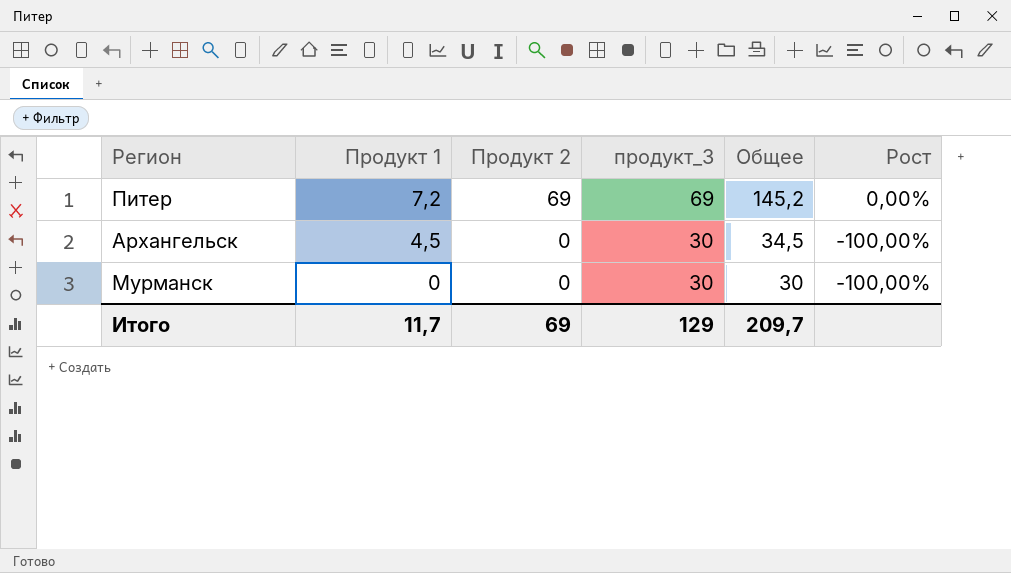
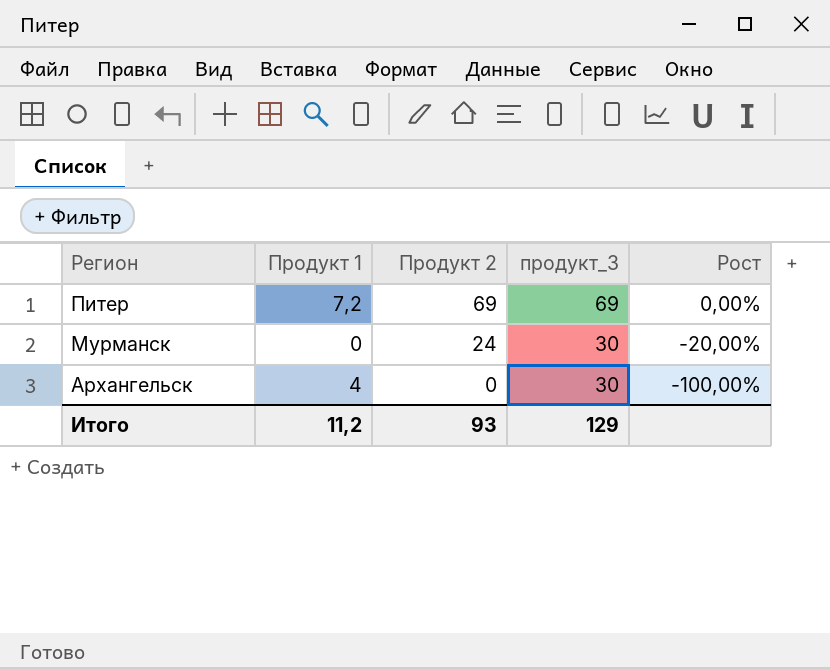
row order: Продукт 1 descending -> Регион descending
column Общее | formula: [Продукт 1] + [Продукт 2] + [продукт_3] -> none
Мурманск | Продукт 2: 0 -> 24
Мурманск | Рост: -100,00% -> -20,00%
Архангельск | Продукт 1: 4,5 -> 4
Итого | Продукт 1: 11,7 -> 11,2
Итого | Продукт 2: 69 -> 93

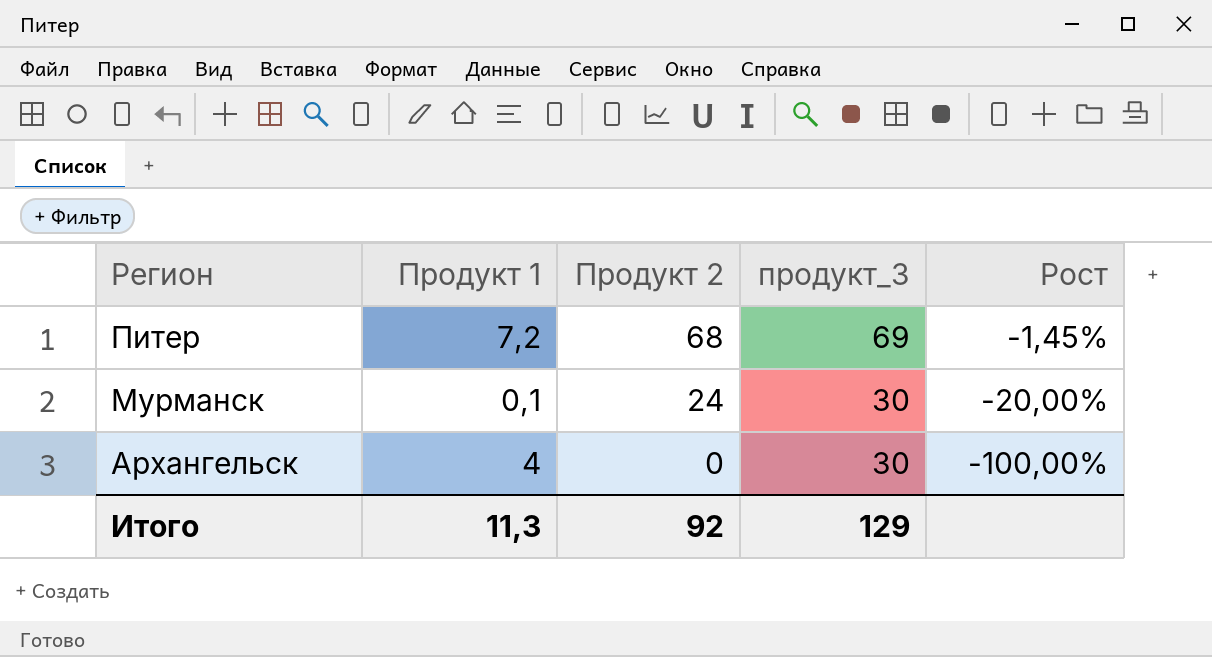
Питер | Продукт 2: 69 -> 68
Питер | Рост: 0,00% -> -1,45%
Мурманск | Продукт 1: 0 -> 0,1
Итого | Продукт 1: 11,2 -> 11,3
Итого | Продукт 2: 93 -> 92

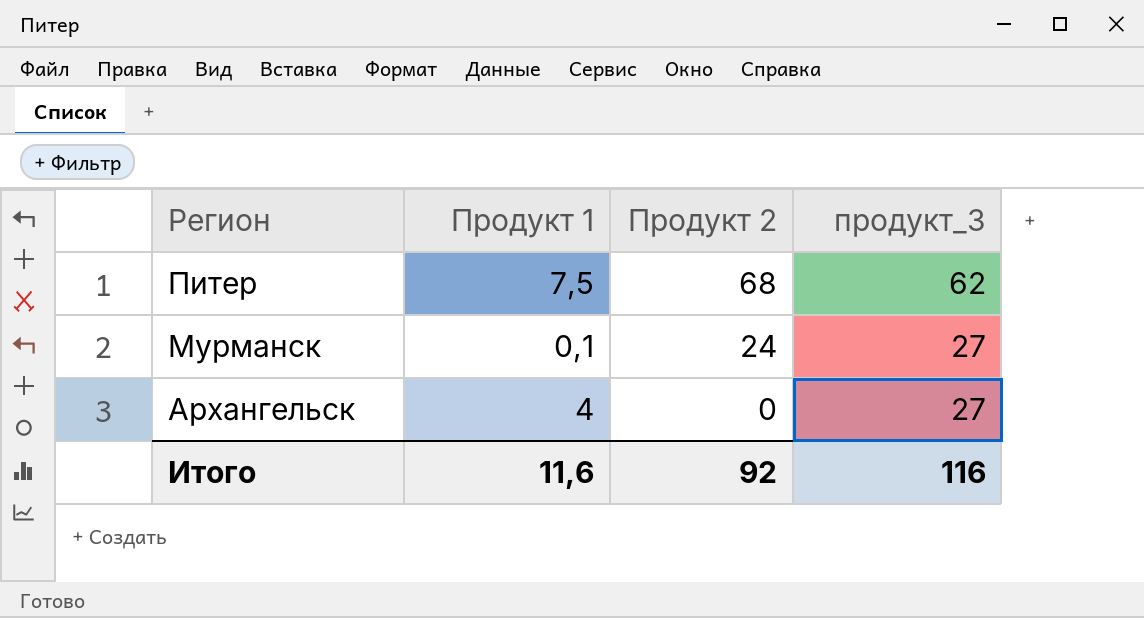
column Рост | formula: ([Продукт 2] - [продукт_3]) / [продукт_3] -> none
Питер | Продукт 1: 7,2 -> 7,5
Питер | продукт_3: 69 -> 62
Мурманск | продукт_3: 30 -> 27
Архангельск | продукт_3: 30 -> 27
Итого | Продукт 1: 11,3 -> 11,6
Итого | продукт_3: 129 -> 116

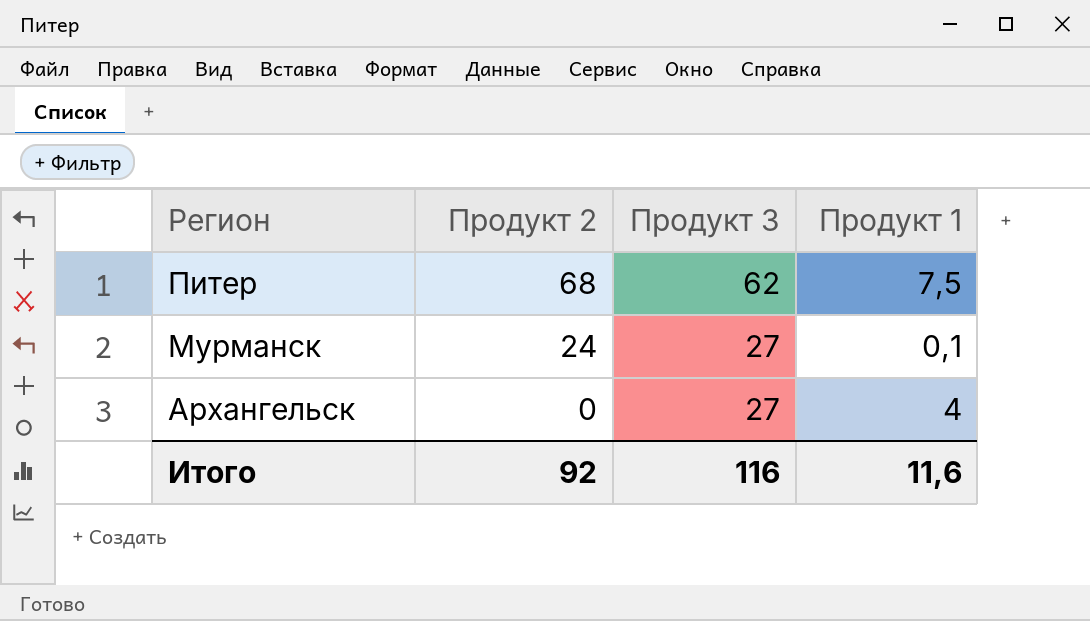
column name: продукт_3 -> Продукт 3
column Продукт 1 | position: 2 -> 4

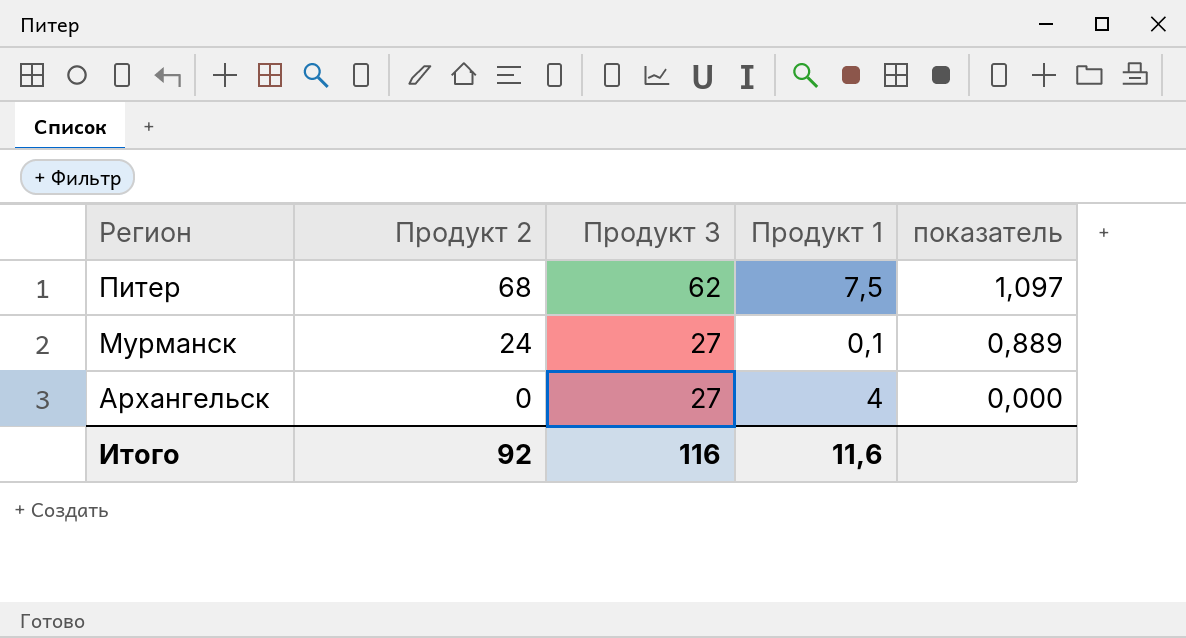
column показатель | formula: none -> [Продукт 2] / [Продукт 3]

